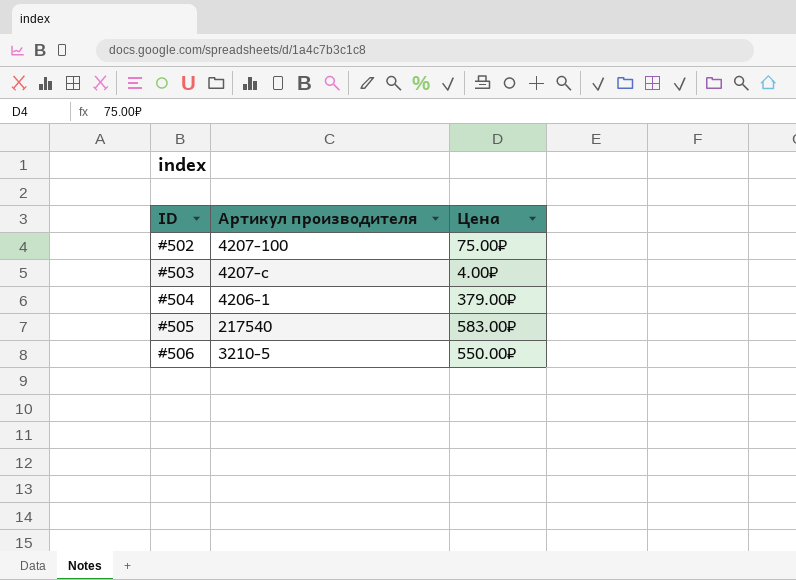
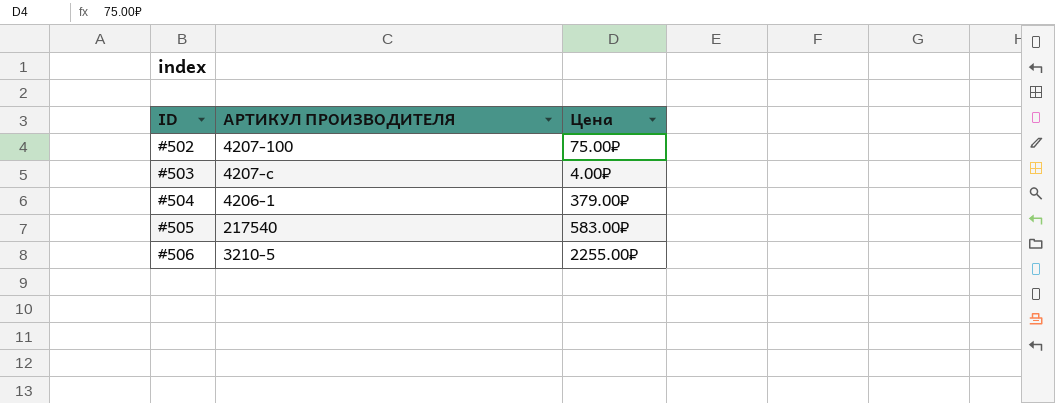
column name: Артикул производителя -> АРТИКУЛ ПРОИЗВОДИТЕЛЯ
#506 | Цена: 550.00₽ -> 2255.00₽

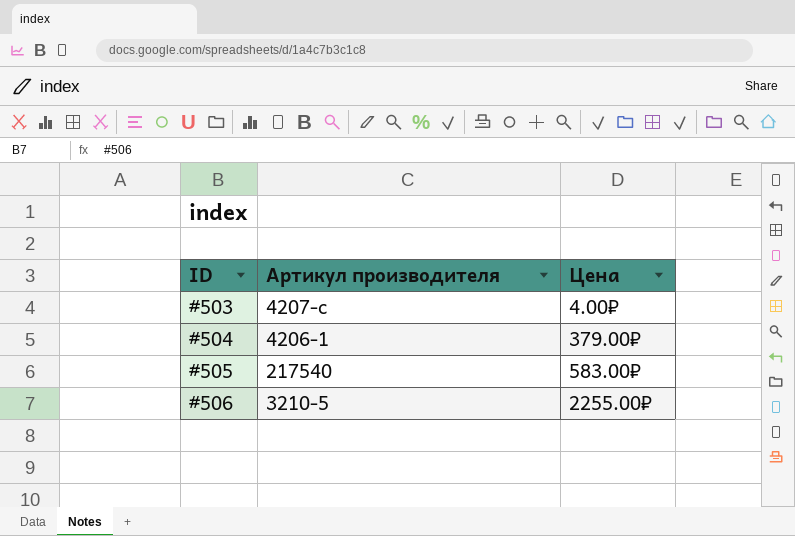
column name: АРТИКУЛ ПРОИЗВОДИТЕЛЯ -> Артикул производителя
row #502: 4207-100 | 75.00₽ -> none

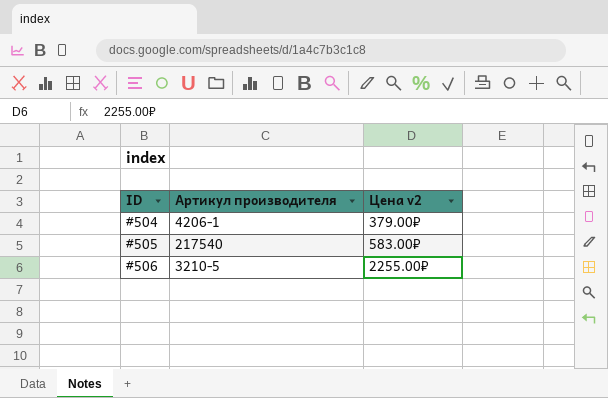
column name: Цена -> Цена v2
row #503: 4207-с | 4.00₽ -> none

